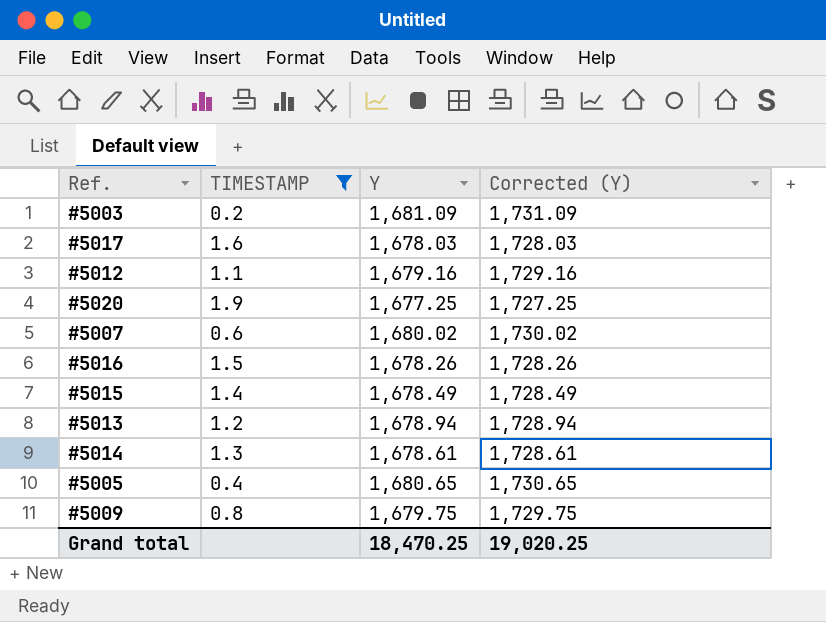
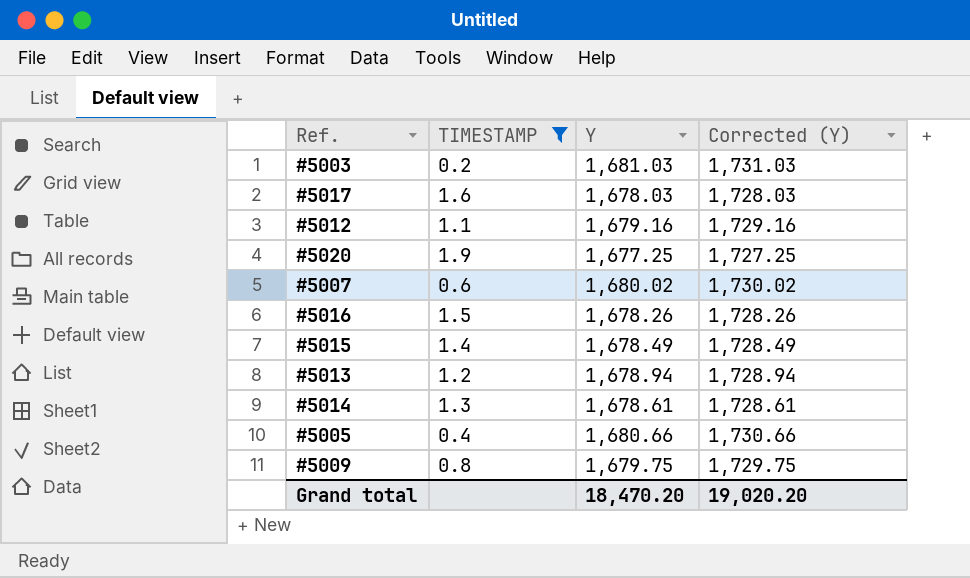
#5003 | Y: 1,681.09 -> 1,681.03
#5003 | Corrected (Y): 1,731.09 -> 1,731.03
#5005 | Y: 1,680.65 -> 1,680.66
#5005 | Corrected (Y): 1,730.65 -> 1,730.66
Grand total | Y: 18,470.25 -> 18,470.20
Grand total | Corrected (Y): 19,020.25 -> 19,020.20

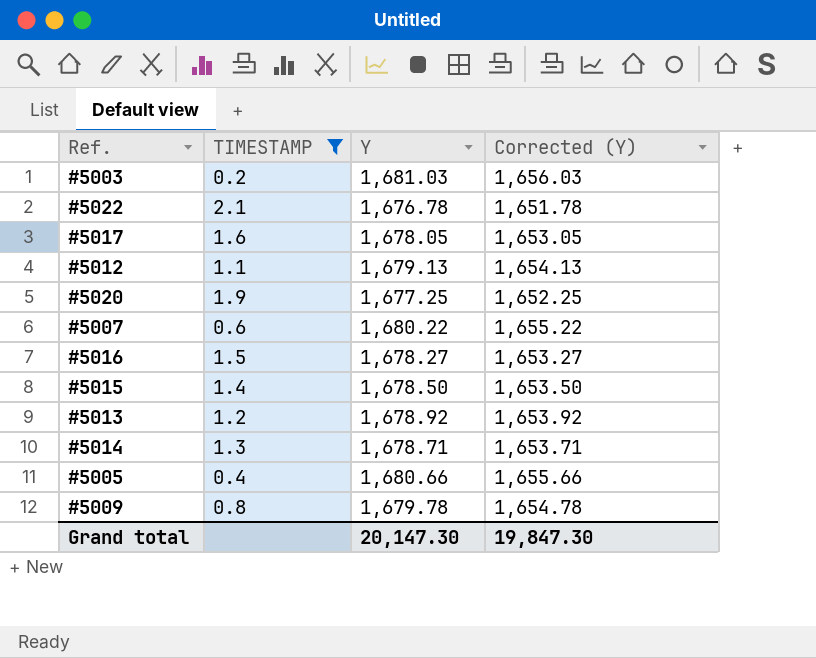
column Corrected (Y) | formula: [Y] + 50 -> [Y] - 25
row #5022: none -> 2.1 | 1,676.78 | 1,651.78
#5017 | Y: 1,678.03 -> 1,678.05
#5012 | Y: 1,679.16 -> 1,679.13
#5007 | Y: 1,680.02 -> 1,680.22
#5016 | Y: 1,678.26 -> 1,678.27
#5015 | Y: 1,678.49 -> 1,678.50
#5013 | Y: 1,678.94 -> 1,678.92
#5014 | Y: 1,678.61 -> 1,678.71
#5009 | Y: 1,679.75 -> 1,679.78
Grand total | Y: 18,470.20 -> 20,147.30
Grand total | Corrected (Y): 19,020.20 -> 19,847.30

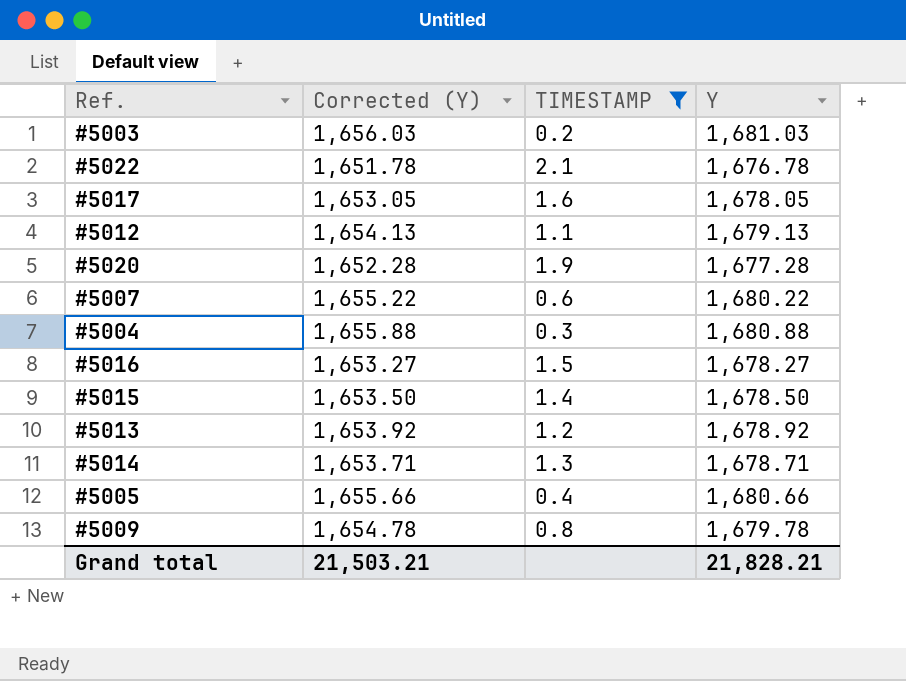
column Corrected (Y) | position: 4 -> 2
#5020 | Corrected (Y): 1,652.25 -> 1,652.28
#5020 | Y: 1,677.25 -> 1,677.28
row #5004: none -> 1,655.88 | 0.3 | 1,680.88
Grand total | Corrected (Y): 19,847.30 -> 21,503.21
Grand total | Y: 20,147.30 -> 21,828.21

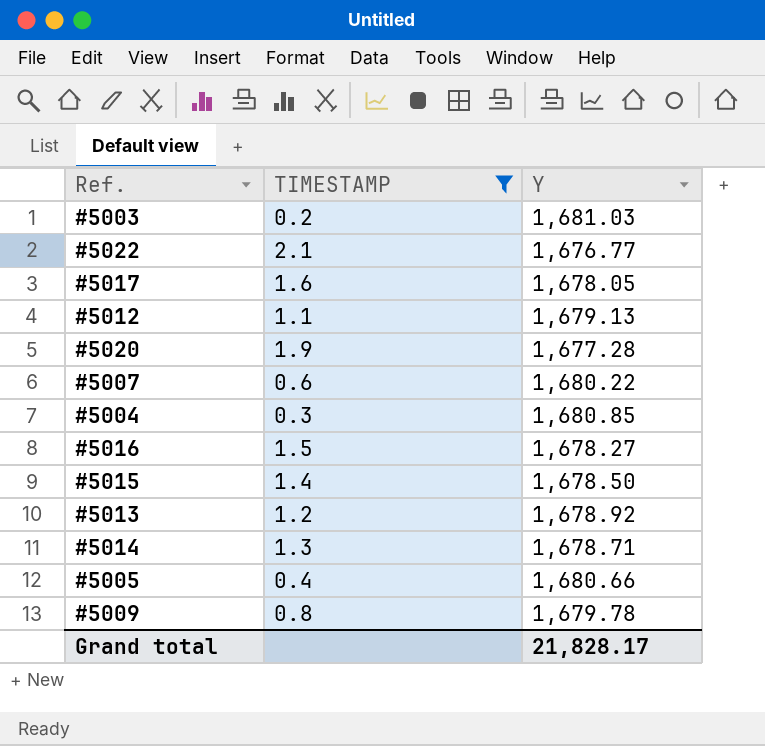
column Corrected (Y) | formula: [Y] - 25 -> none
#5022 | Y: 1,676.78 -> 1,676.77
#5004 | Y: 1,680.88 -> 1,680.85
Grand total | Y: 21,828.21 -> 21,828.17

